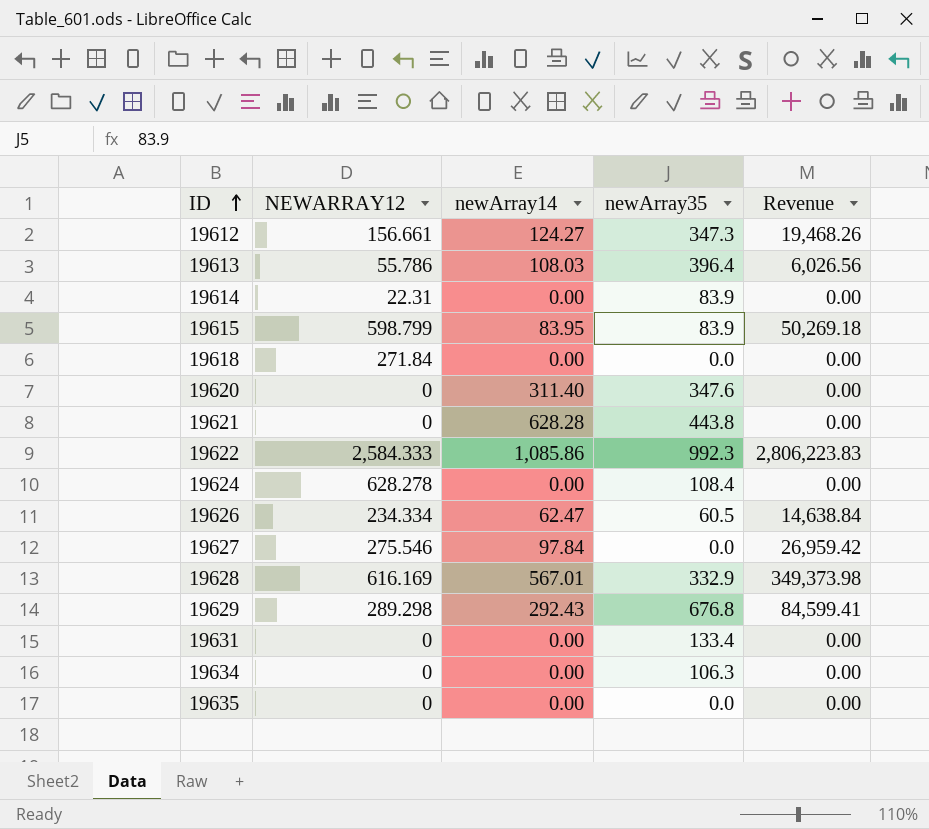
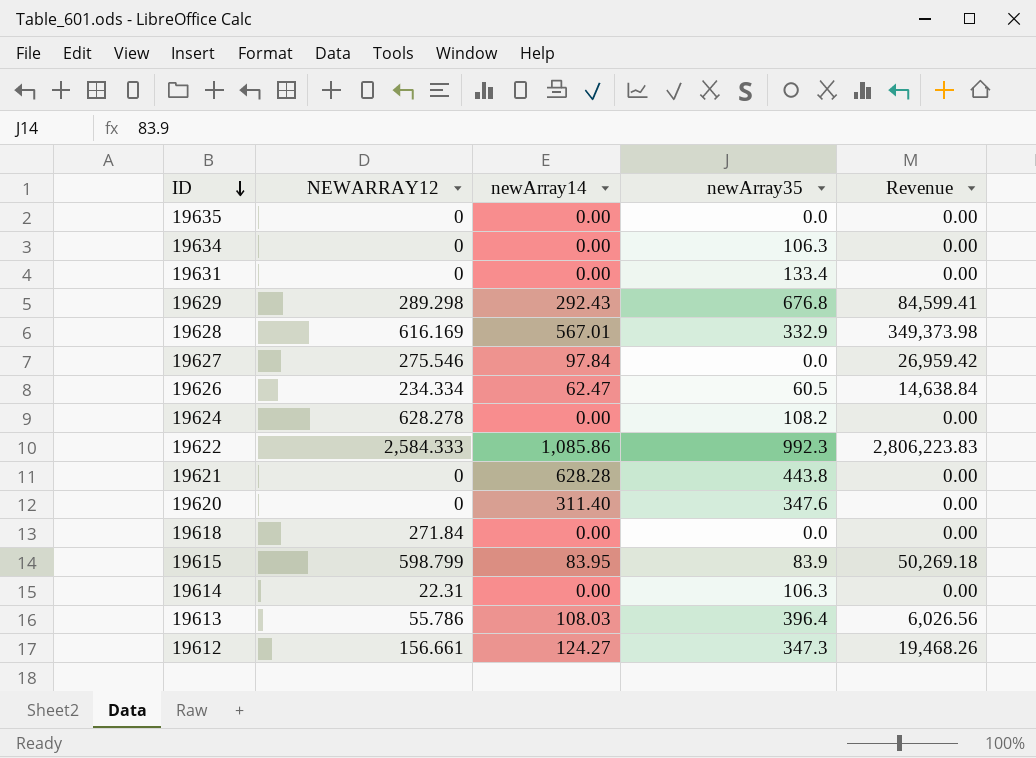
row order: ID ascending -> ID descending
19624 | newArray35: 108.4 -> 108.2
19614 | newArray35: 83.9 -> 106.3

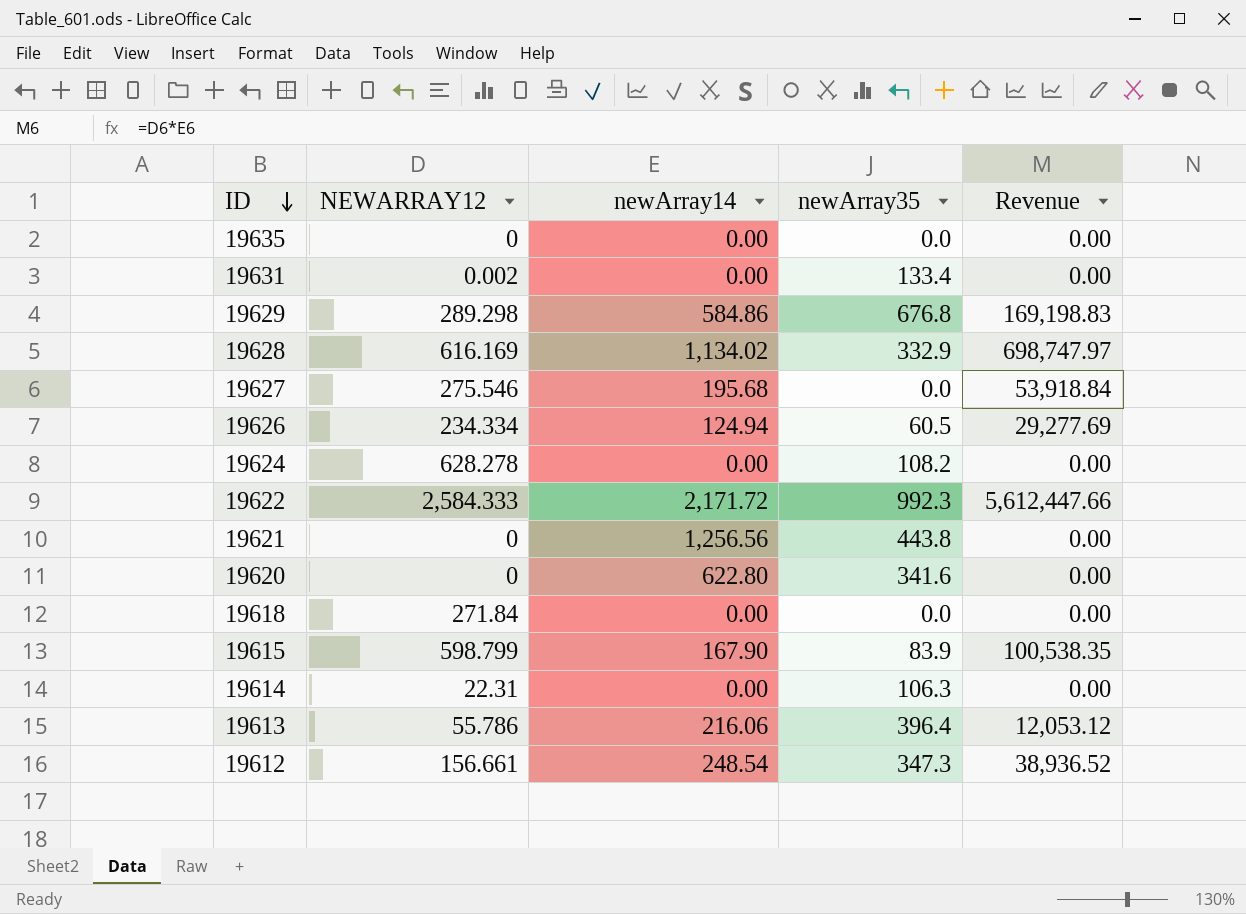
row 19634: 0 | 0.00 | 106.3 | 0.00 -> none
19631 | NEWARRAY12: 0 -> 0.002
19629 | newArray14: 292.43 -> 584.86
19629 | Revenue: 84,599.41 -> 169,198.83
19628 | newArray14: 567.01 -> 1,134.02
19628 | Revenue: 349,373.98 -> 698,747.97
19627 | newArray14: 97.84 -> 195.68
19627 | Revenue: 26,959.42 -> 53,918.84
19626 | newArray14: 62.47 -> 124.94
19626 | Revenue: 14,638.84 -> 29,277.69
19622 | newArray14: 1,085.86 -> 2,171.72
19622 | Revenue: 2,806,223.83 -> 5,612,447.66
19621 | newArray14: 628.28 -> 1,256.56
19620 | newArray14: 311.40 -> 622.80
19620 | newArray35: 347.6 -> 341.6
19615 | newArray14: 83.95 -> 167.90
19615 | Revenue: 50,269.18 -> 100,538.35
19613 | newArray14: 108.03 -> 216.06
19613 | Revenue: 6,026.56 -> 12,053.12
19612 | newArray14: 124.27 -> 248.54
19612 | Revenue: 19,468.26 -> 38,936.52

